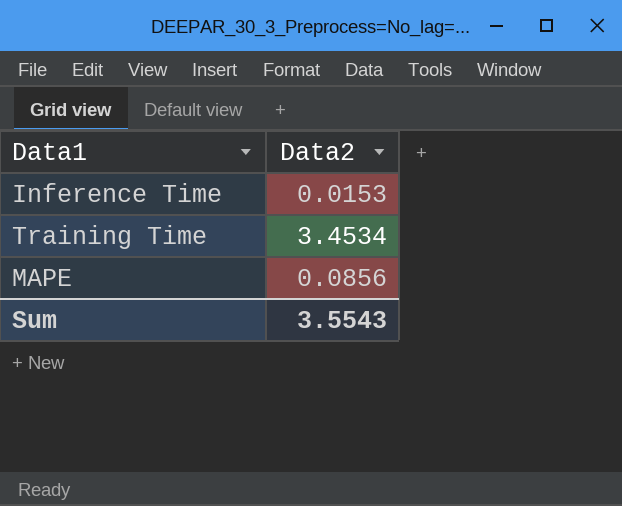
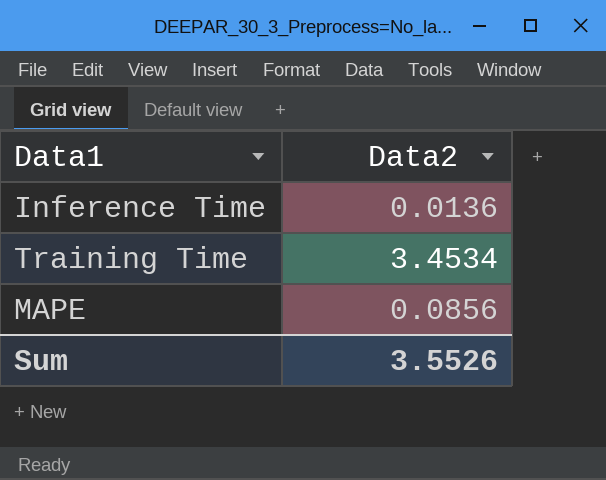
Inference Time | Data2: 0.0153 -> 0.0136
Sum | Data2: 3.5543 -> 3.5526

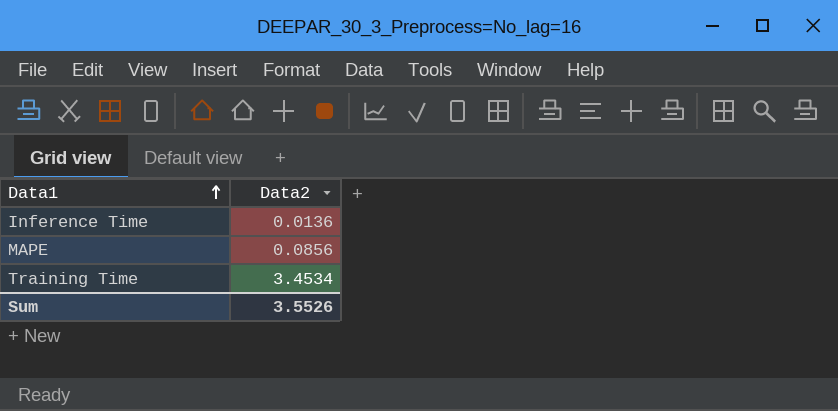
row order: none -> Data1 ascending

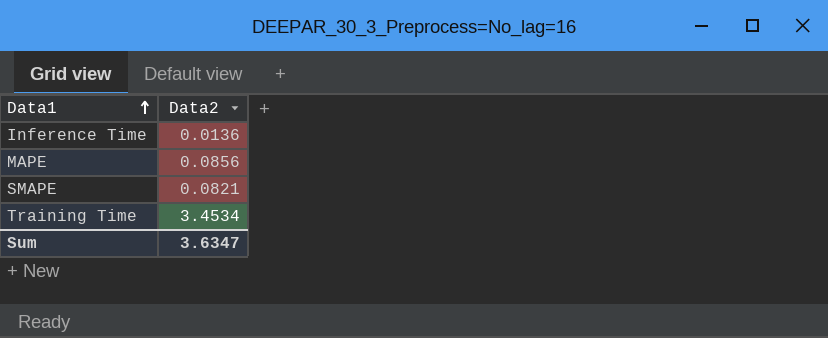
row SMAPE: none -> 0.0821
Sum | Data2: 3.5526 -> 3.6347

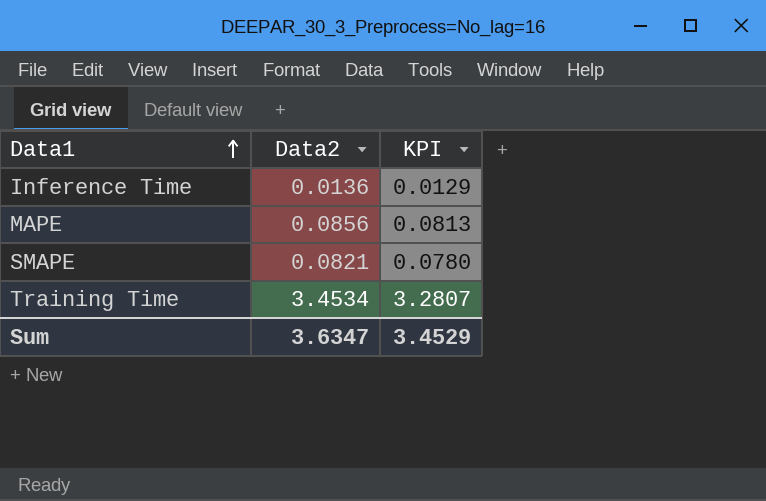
column KPI | formula: none -> [Data2] * 0.95

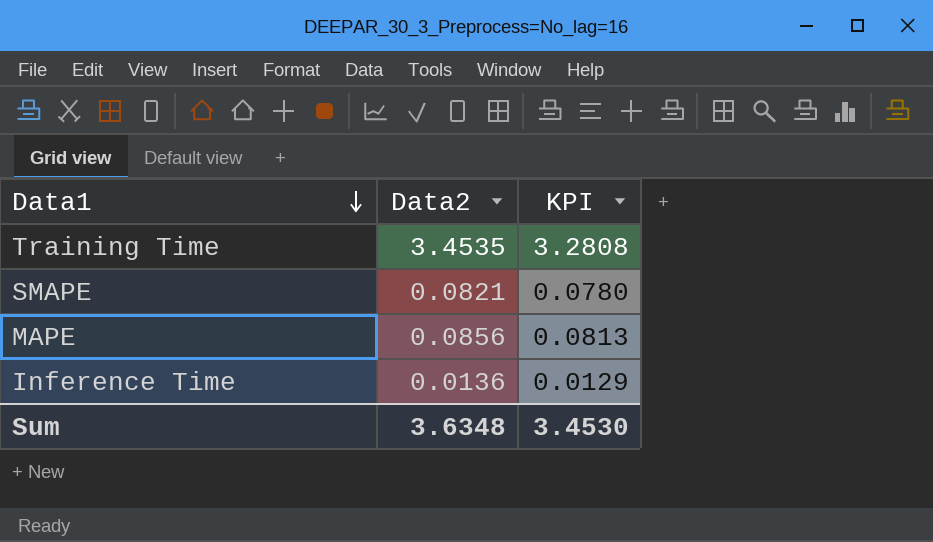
row order: Data1 ascending -> Data1 descending
Training Time | Data2: 3.4534 -> 3.4535
Training Time | KPI: 3.2807 -> 3.2808
Sum | Data2: 3.6347 -> 3.6348
Sum | KPI: 3.4529 -> 3.4530

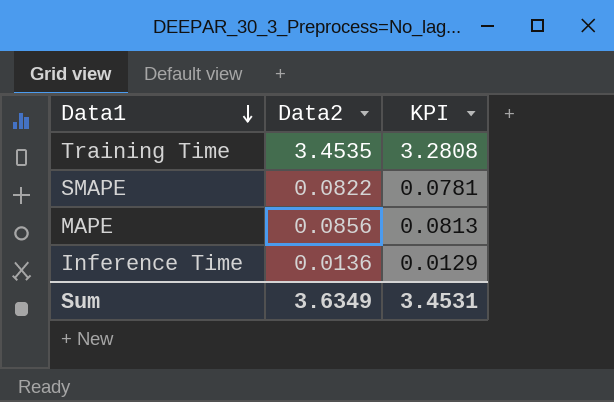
SMAPE | Data2: 0.0821 -> 0.0822
SMAPE | KPI: 0.0780 -> 0.0781
Sum | Data2: 3.6348 -> 3.6349
Sum | KPI: 3.4530 -> 3.4531

